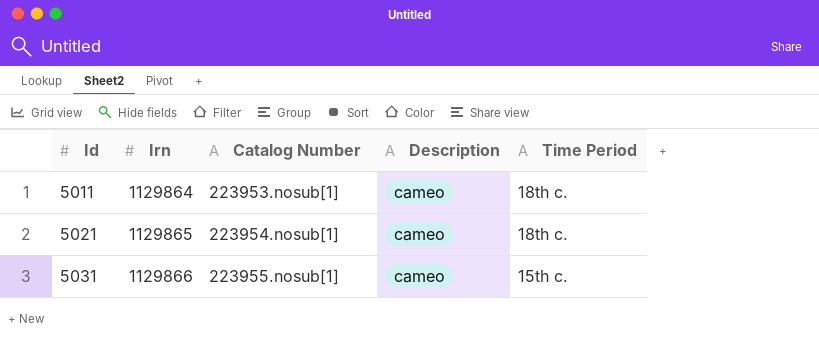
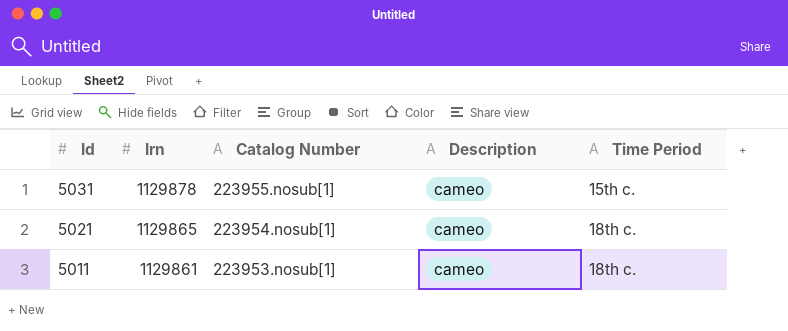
row order: Id ascending -> Id descending
5031 | Irn: 1129866 -> 1129878
5011 | Irn: 1129864 -> 1129861

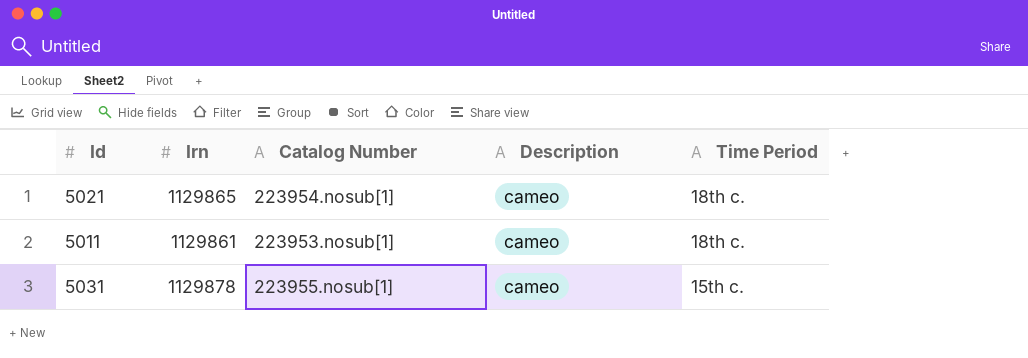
row order: Id descending -> Time Period descending

